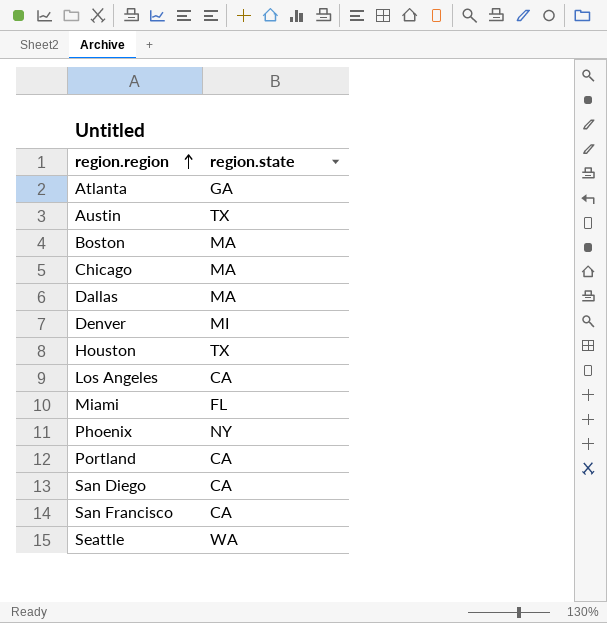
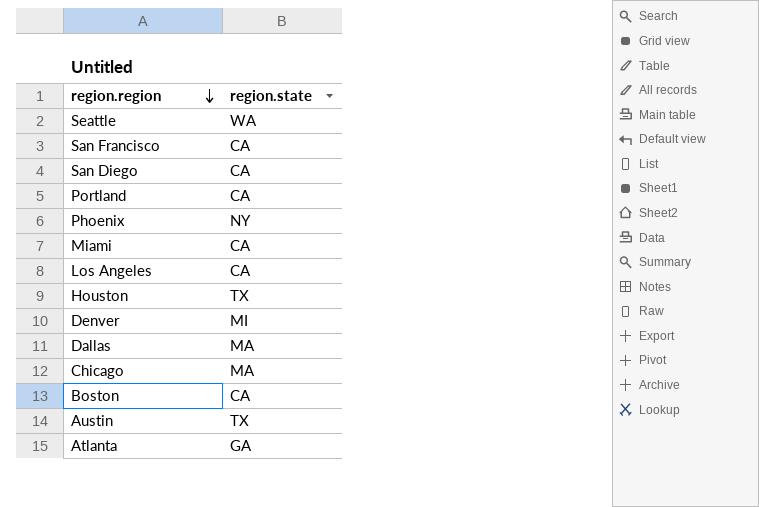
row order: region.region ascending -> region.region descending
Miami | region.state: FL -> CA
Boston | region.state: MA -> CA

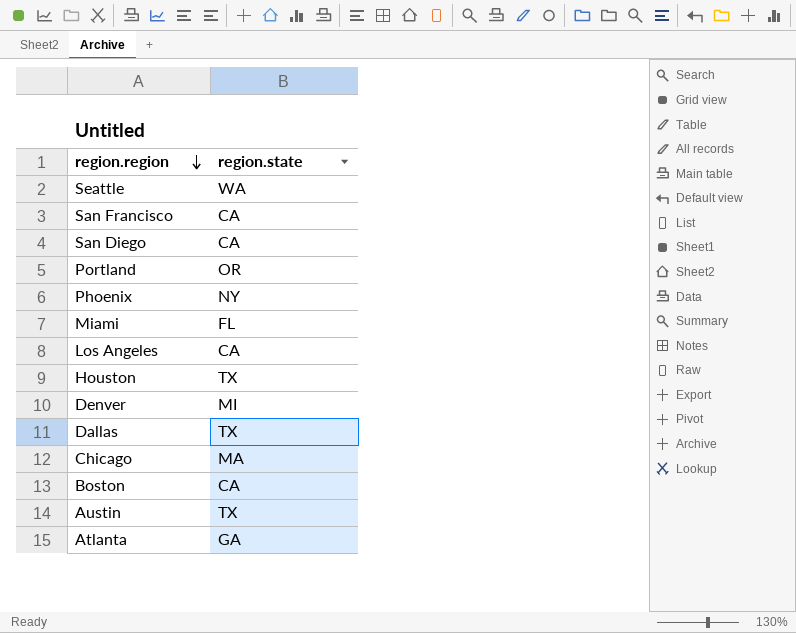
Portland | region.state: CA -> OR
Miami | region.state: CA -> FL
Dallas | region.state: MA -> TX

